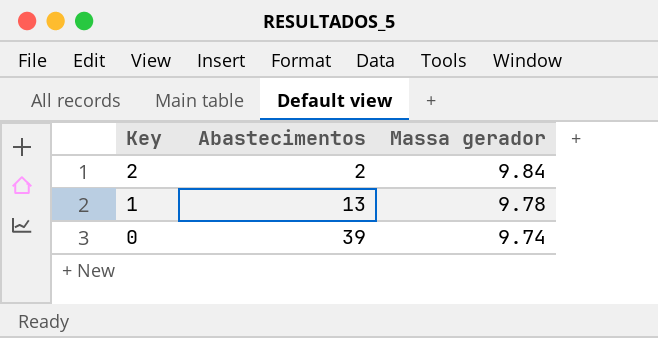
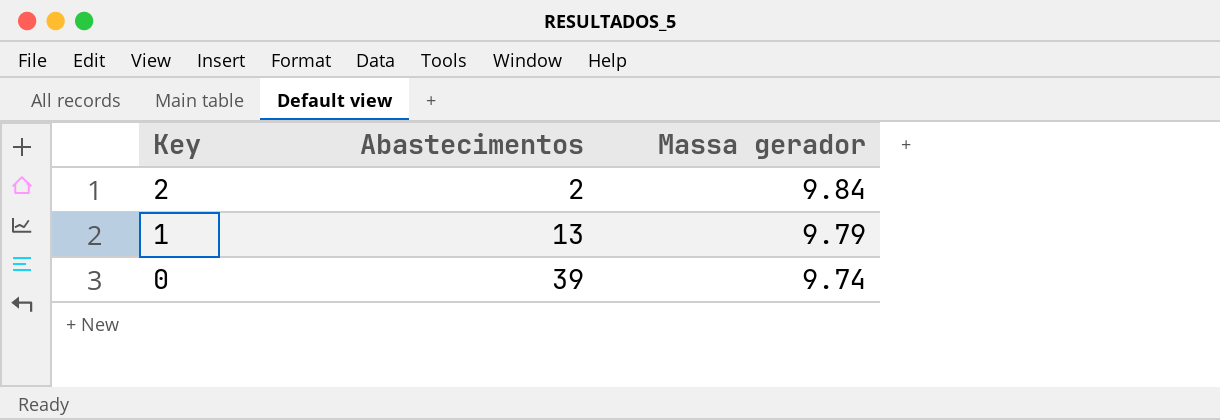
1 | Massa gerador: 9.78 -> 9.79

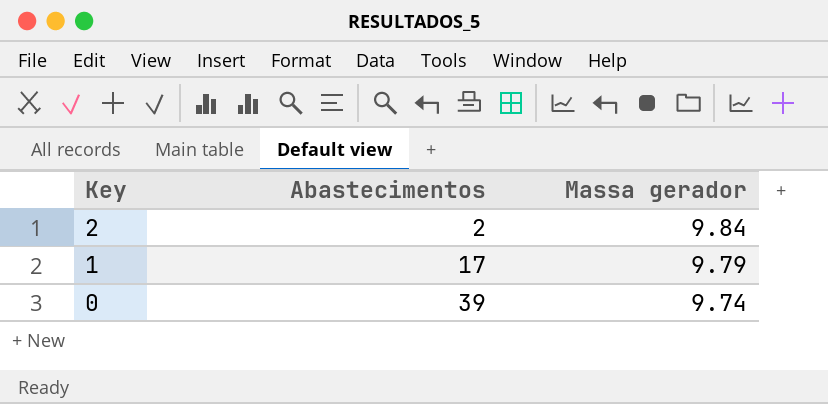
1 | Abastecimentos: 13 -> 17

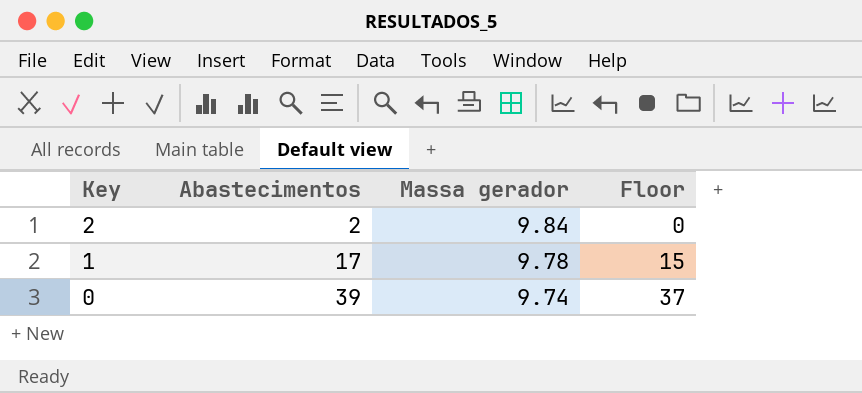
column Floor | formula: none -> [Abastecimentos] - 2
1 | Massa gerador: 9.79 -> 9.78

